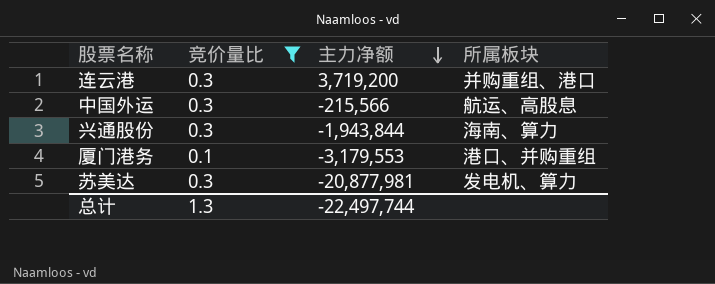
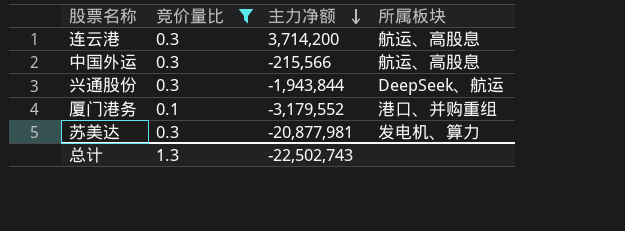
连云港 | 主力净额: 3,719,200 -> 3,714,200
连云港 | 所属板块: 并购重组、港口 -> 航运、高股息
兴通股份 | 所属板块: 海南、算力 -> DeepSeek、航运
厦门港务 | 主力净额: -3,179,553 -> -3,179,552
总计 | 主力净额: -22,497,744 -> -22,502,743

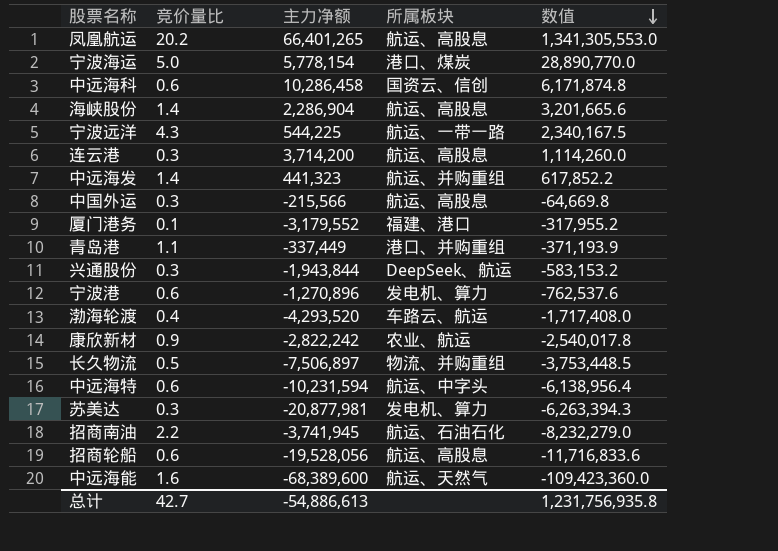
filter: 竞价量比 <= 0.3 -> none
row order: 主力净额 descending -> 数值 descending
column 数值 | formula: none -> [竞价量比] * [主力净额]
厦门港务 | 所属板块: 港口、并购重组 -> 福建、港口
总计 | 竞价量比: 1.3 -> 42.7
总计 | 主力净额: -22,502,743 -> -54,886,613

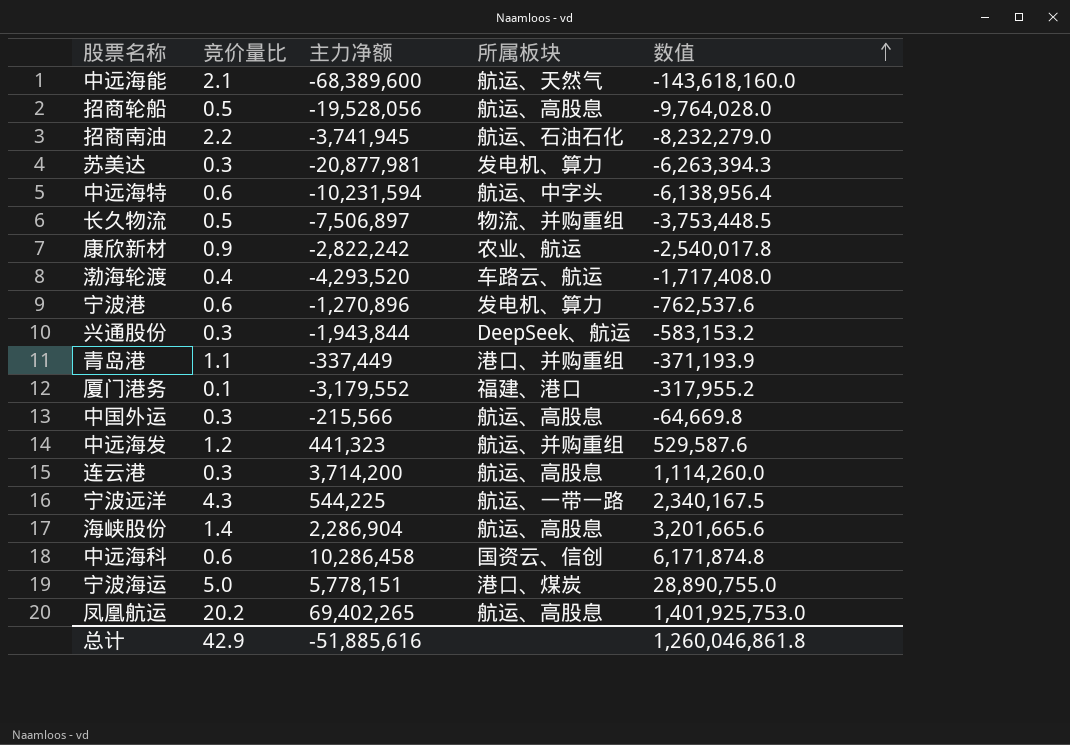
row order: 数值 descending -> 数值 ascending
中远海能 | 竞价量比: 1.6 -> 2.1
中远海能 | 数值: -109,423,360.0 -> -143,618,160.0
招商轮船 | 竞价量比: 0.6 -> 0.5
招商轮船 | 数值: -11,716,833.6 -> -9,764,028.0
中远海发 | 竞价量比: 1.4 -> 1.2
中远海发 | 数值: 617,852.2 -> 529,587.6
宁波海运 | 主力净额: 5,778,154 -> 5,778,151
宁波海运 | 数值: 28,890,770.0 -> 28,890,755.0
凤凰航运 | 主力净额: 66,401,265 -> 69,402,265
凤凰航运 | 数值: 1,341,305,553.0 -> 1,401,925,753.0
总计 | 竞价量比: 42.7 -> 42.9
总计 | 主力净额: -54,886,613 -> -51,885,616
总计 | 数值: 1,231,756,935.8 -> 1,260,046,861.8

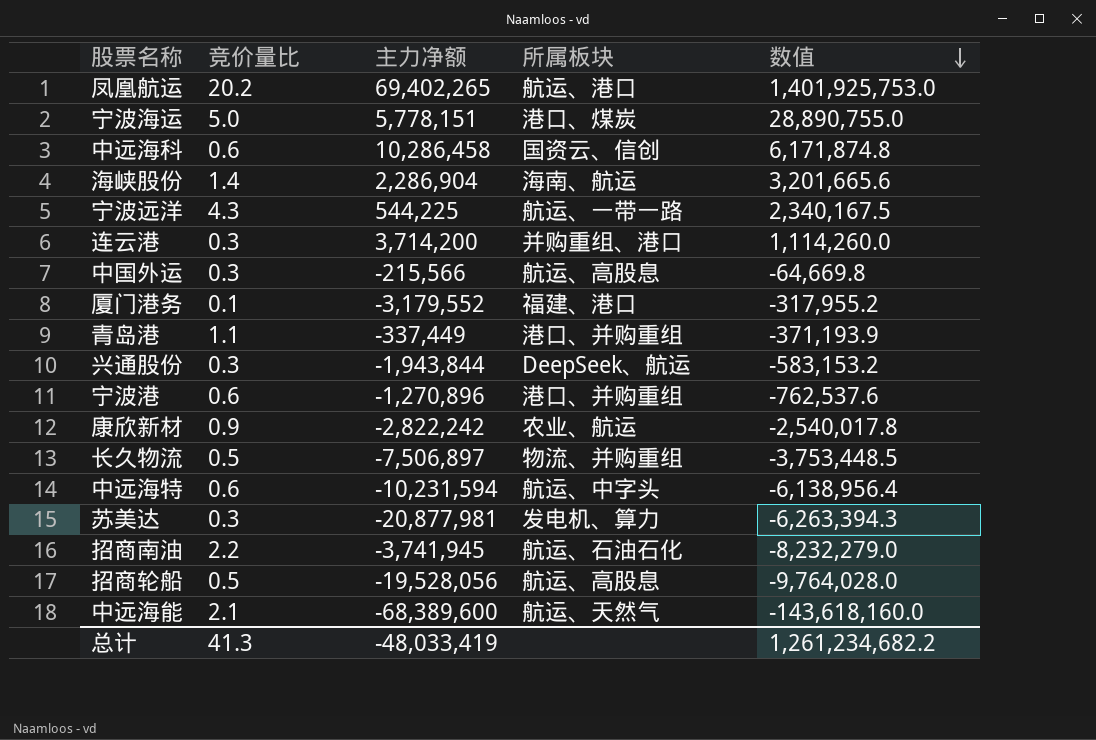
row order: 数值 ascending -> 数值 descending
row 渤海轮渡: 0.4 | -4,293,520 | 车路云、航运 | -1,717,408.0 -> none
row 中远海发: 1.2 | 441,323 | 航运、并购重组 | 529,587.6 -> none
凤凰航运 | 所属板块: 航运、高股息 -> 航运、港口
海峡股份 | 所属板块: 航运、高股息 -> 海南、航运
连云港 | 所属板块: 航运、高股息 -> 并购重组、港口
宁波港 | 所属板块: 发电机、算力 -> 港口、并购重组
总计 | 竞价量比: 42.9 -> 41.3
总计 | 主力净额: -51,885,616 -> -48,033,419
总计 | 数值: 1,260,046,861.8 -> 1,261,234,682.2

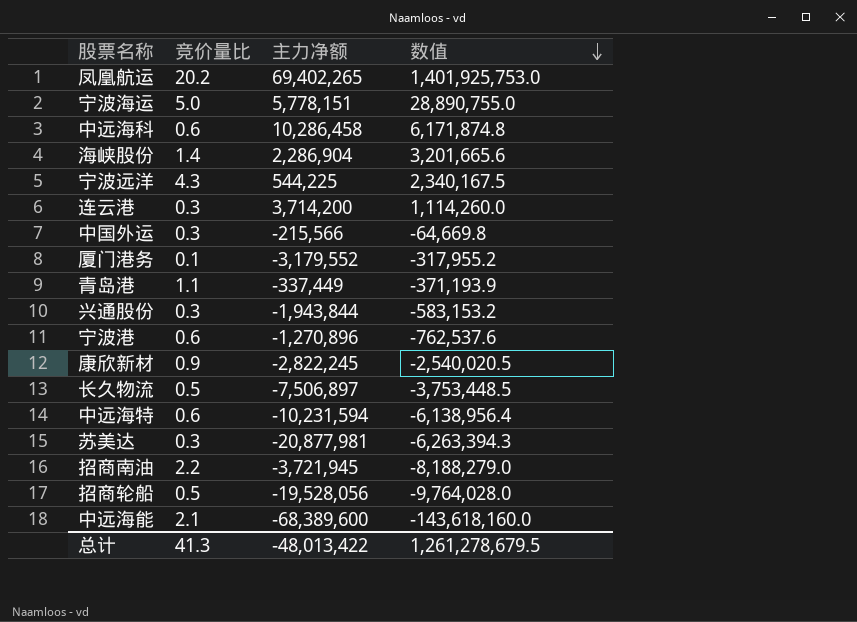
column 所属板块 | position: 4 -> none
康欣新材 | 主力净额: -2,822,242 -> -2,822,245
康欣新材 | 数值: -2,540,017.8 -> -2,540,020.5
招商南油 | 主力净额: -3,741,945 -> -3,721,945
招商南油 | 数值: -8,232,279.0 -> -8,188,279.0
总计 | 主力净额: -48,033,419 -> -48,013,422
总计 | 数值: 1,261,234,682.2 -> 1,261,278,679.5

